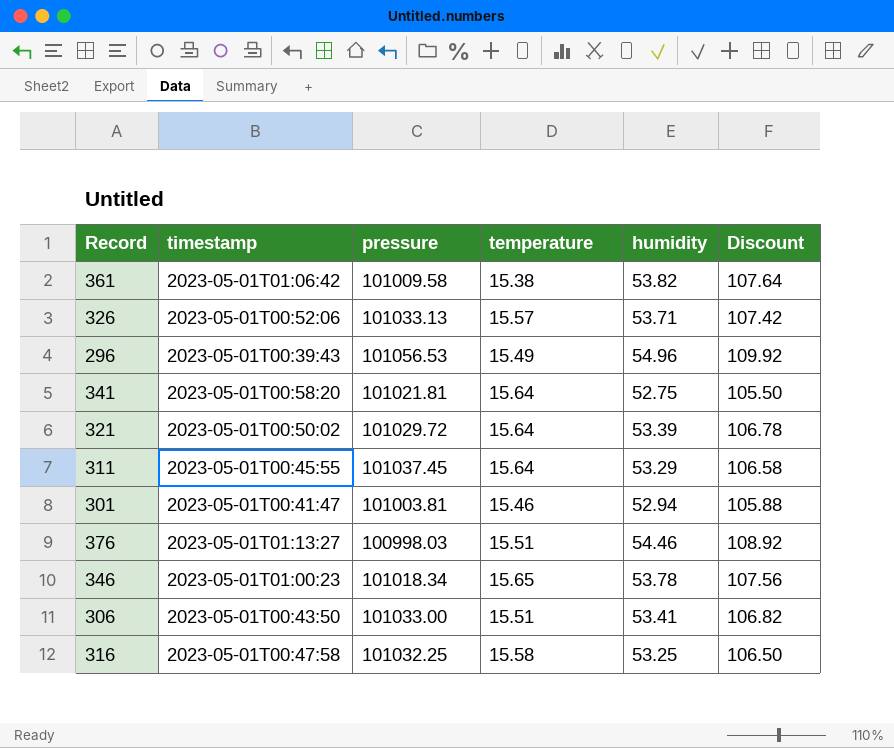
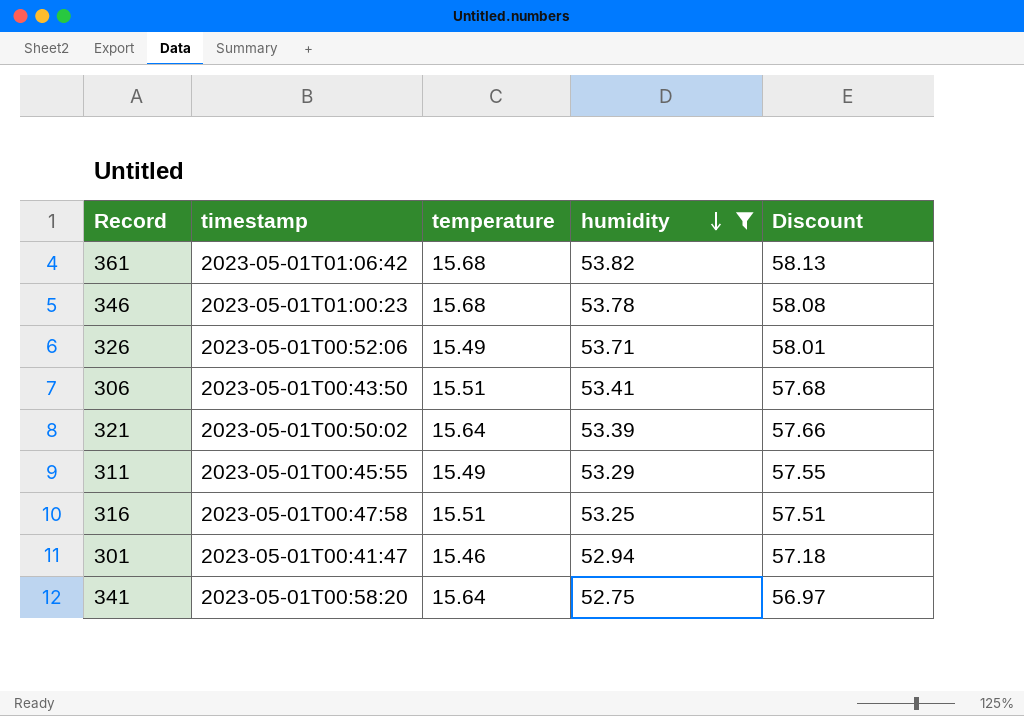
filter: none -> humidity <= 53.82
row order: none -> humidity descending
column pressure | position: 3 -> none
column Discount | formula: [humidity] * 2 -> [humidity] * 1.08
361 | temperature: 15.38 -> 15.68
346 | temperature: 15.65 -> 15.68
326 | temperature: 15.57 -> 15.49
311 | temperature: 15.64 -> 15.49
316 | temperature: 15.58 -> 15.51

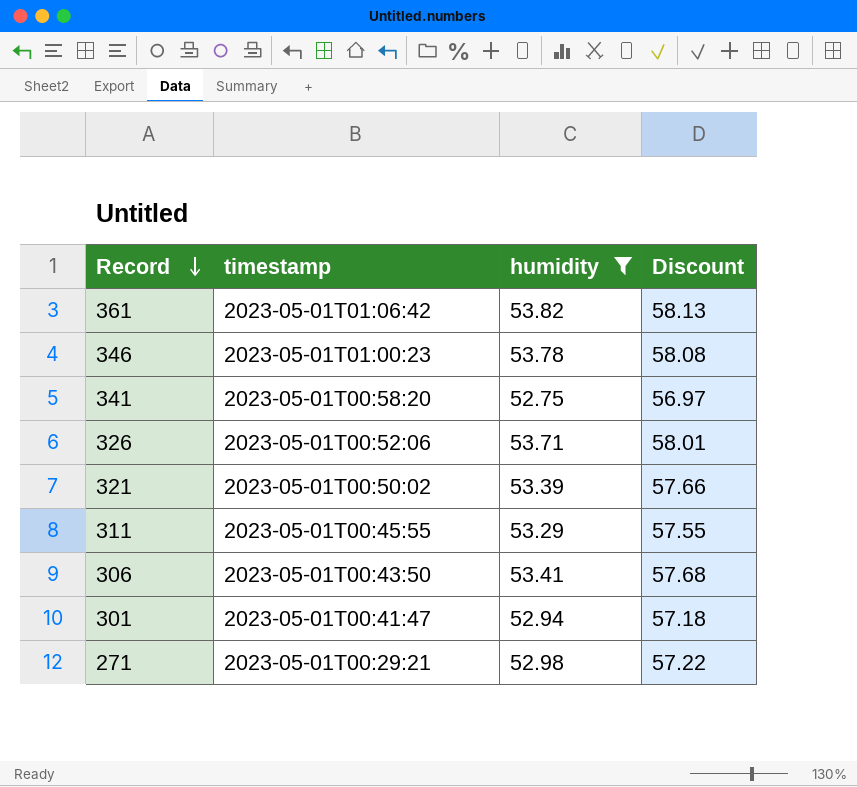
row order: humidity descending -> Record descending
column temperature | position: 3 -> none
row 316: 2023-05-01T00:47:58 | 15.51 | 53.25 | 57.51 -> none
row 271: none -> 2023-05-01T00:29:21 | 52.98 | 57.22

